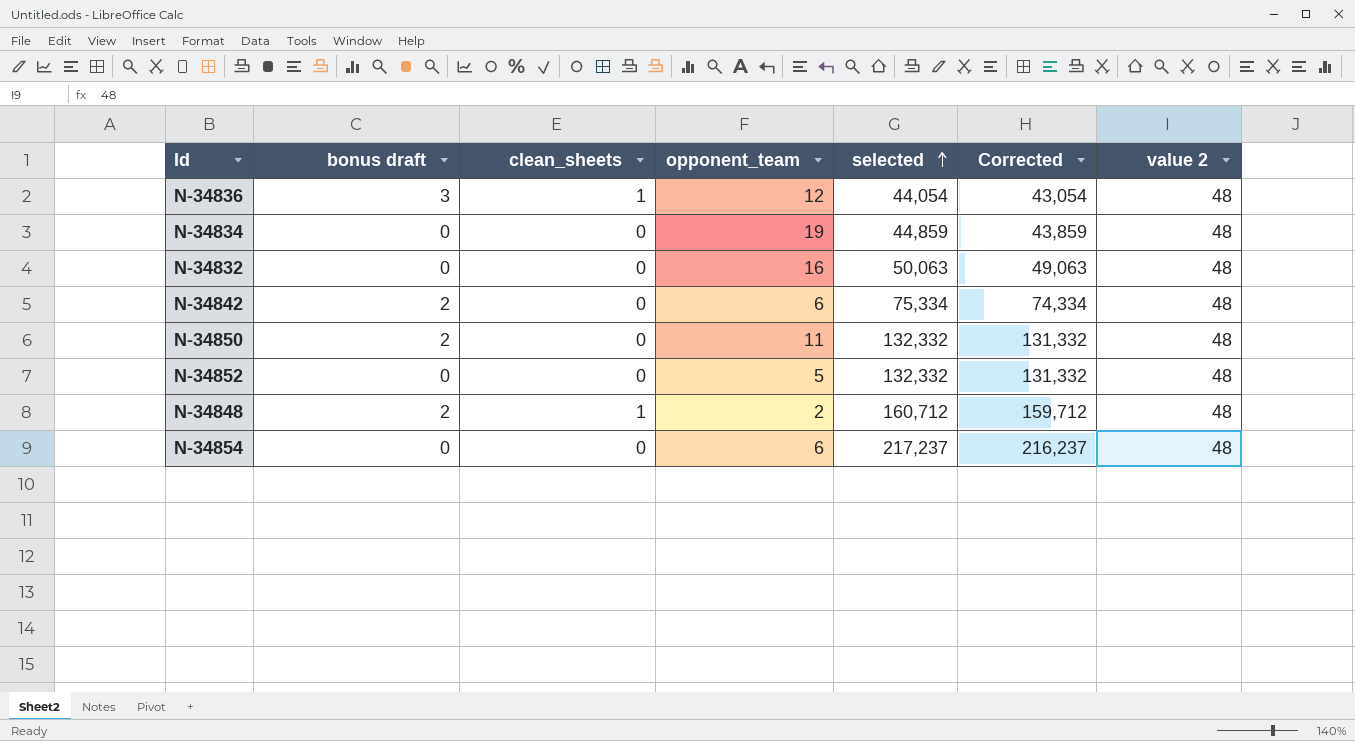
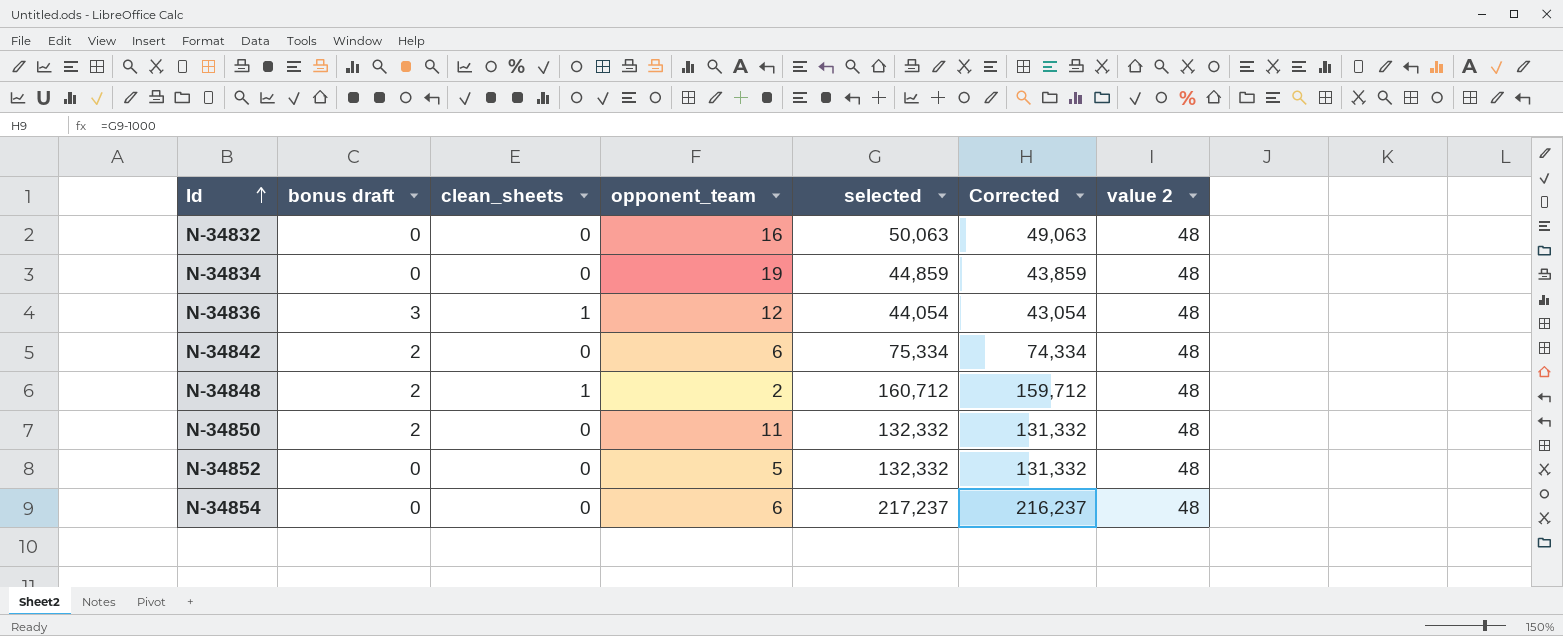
row order: selected ascending -> Id ascending

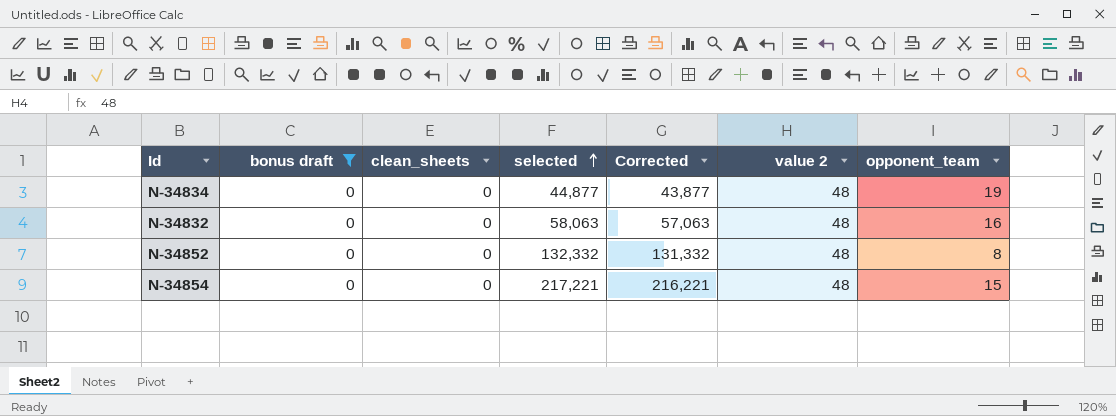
filter: none -> bonus draft = 0
row order: Id ascending -> selected ascending
column opponent_team | position: 4 -> 7
N-34834 | selected: 44,859 -> 44,877
N-34834 | Corrected: 43,859 -> 43,877
N-34832 | selected: 50,063 -> 58,063
N-34832 | Corrected: 49,063 -> 57,063
N-34852 | opponent_team: 5 -> 8
N-34854 | selected: 217,237 -> 217,221
N-34854 | Corrected: 216,237 -> 216,221
N-34854 | opponent_team: 6 -> 15

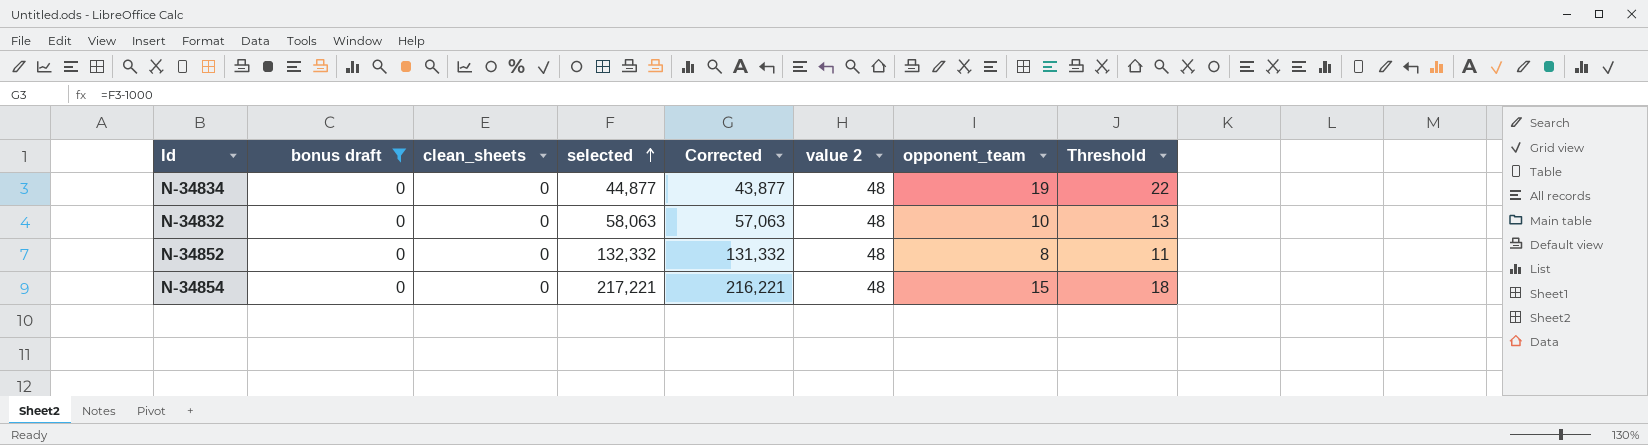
column Threshold | formula: none -> [opponent_team] + 3
N-34832 | opponent_team: 16 -> 10

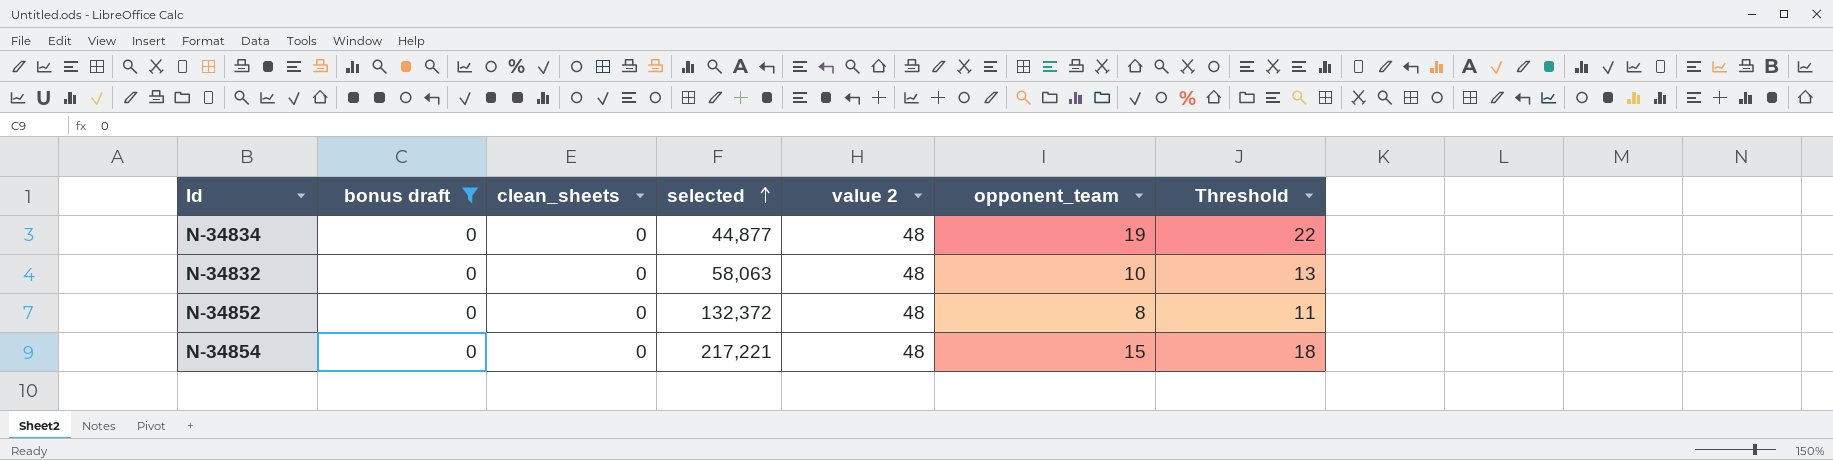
column Corrected | formula: [selected] - 1000 -> none
N-34852 | selected: 132,332 -> 132,372

